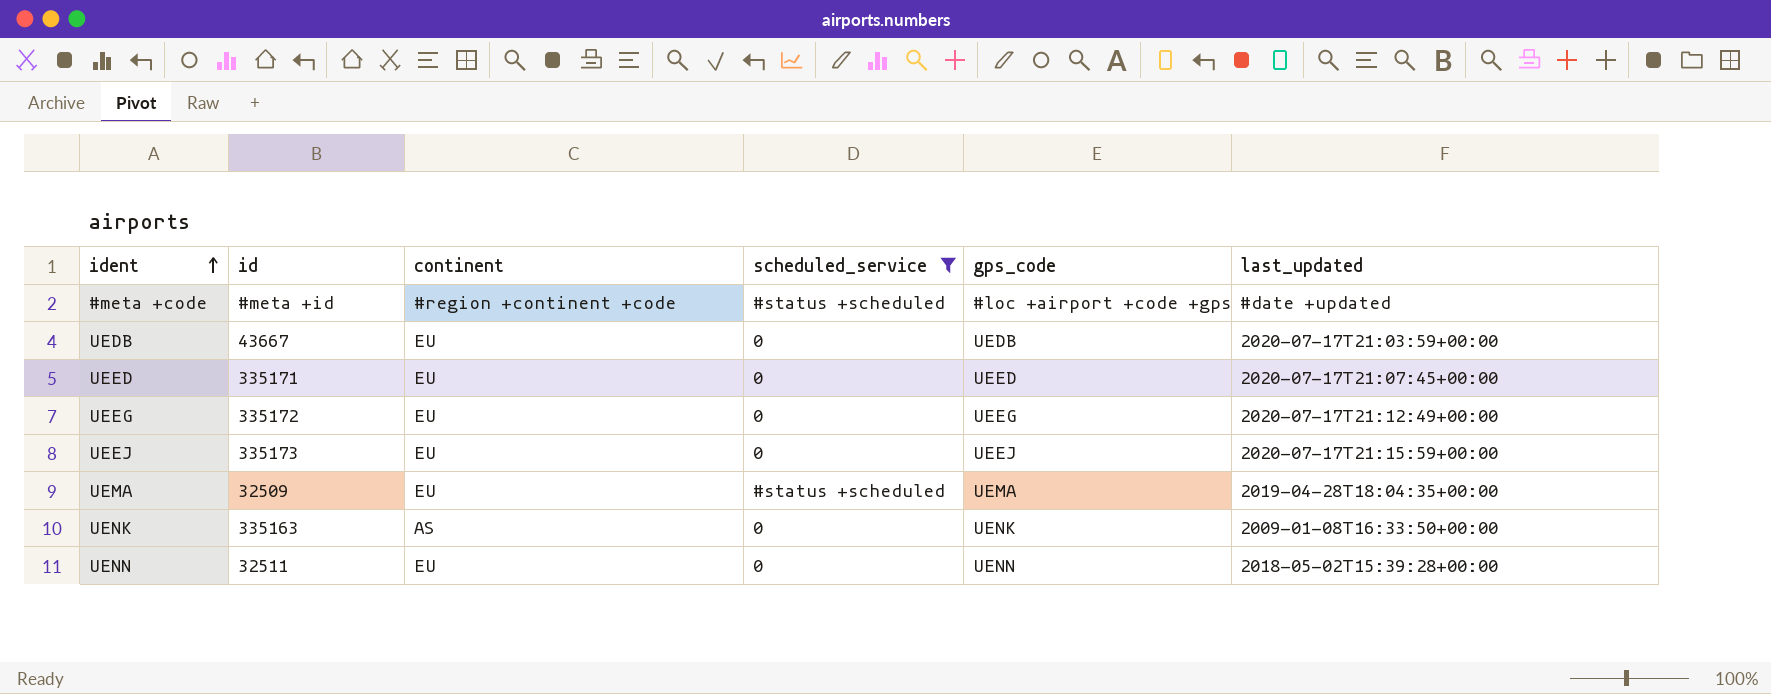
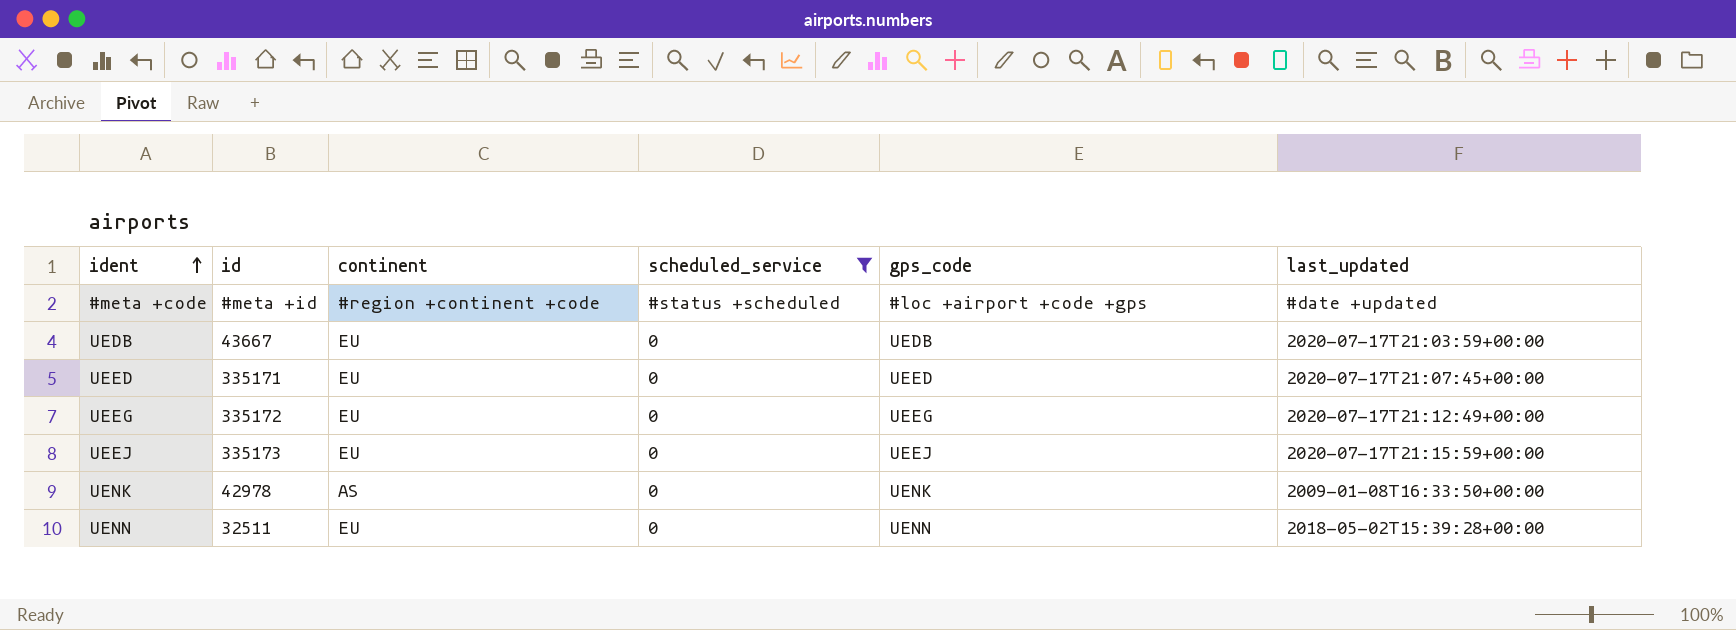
row UEMA: 32509 | EU | #status +scheduled | UEMA | 2019-04-28T18:04:35+00:00 -> none
UENK | id: 335163 -> 42978

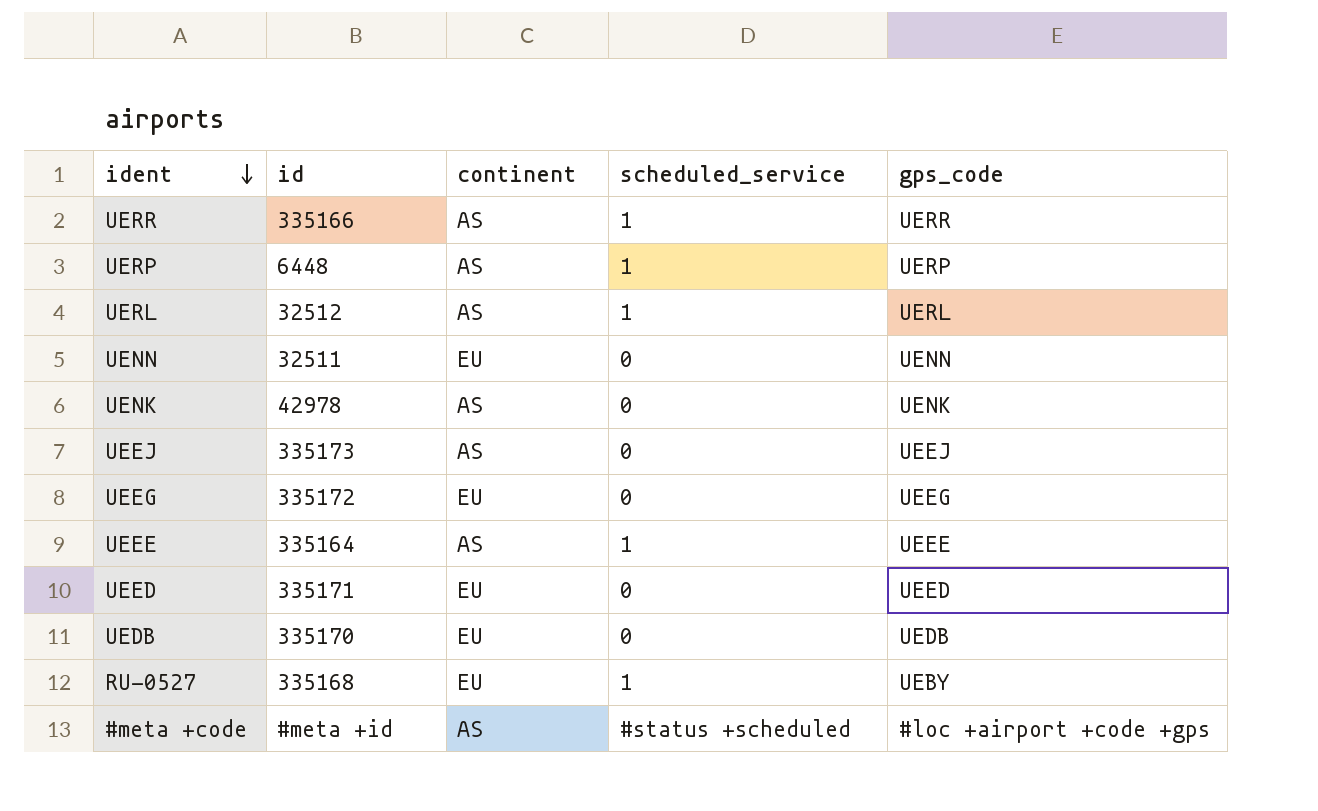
filter: scheduled_service != 1 -> none
row order: ident ascending -> ident descending
column last_updated | position: 6 -> none
UEEJ | continent: EU -> AS
UEDB | id: 43667 -> 335170
#meta +code | continent: #region +continent +code -> AS

